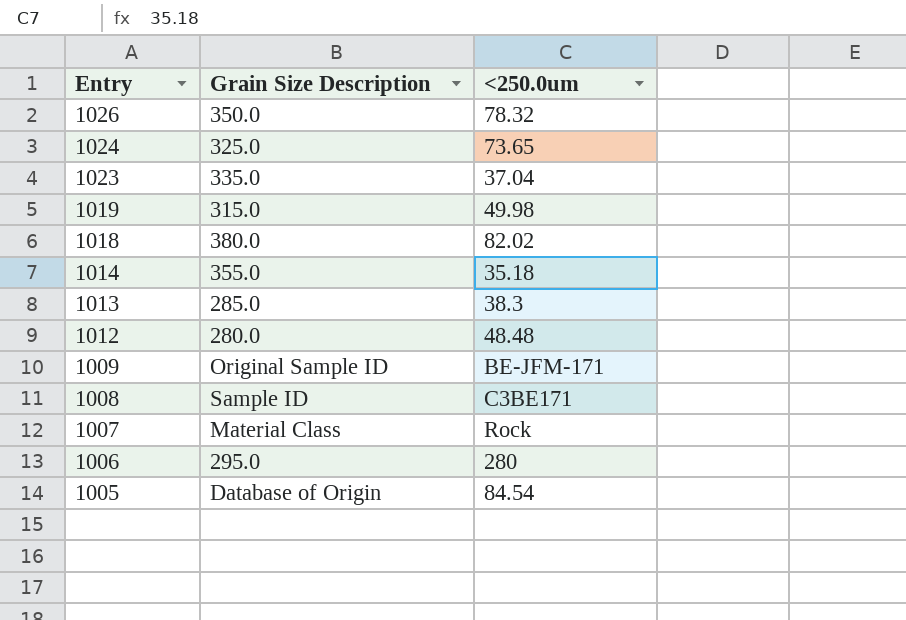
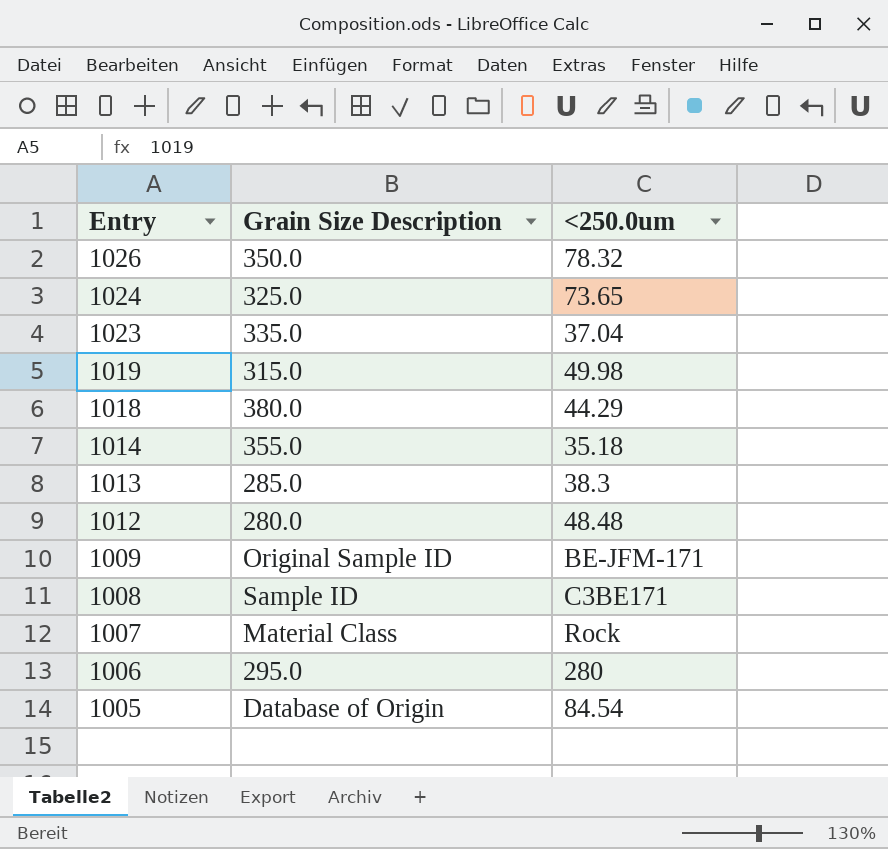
1018 | <250.0um: 82.02 -> 44.29

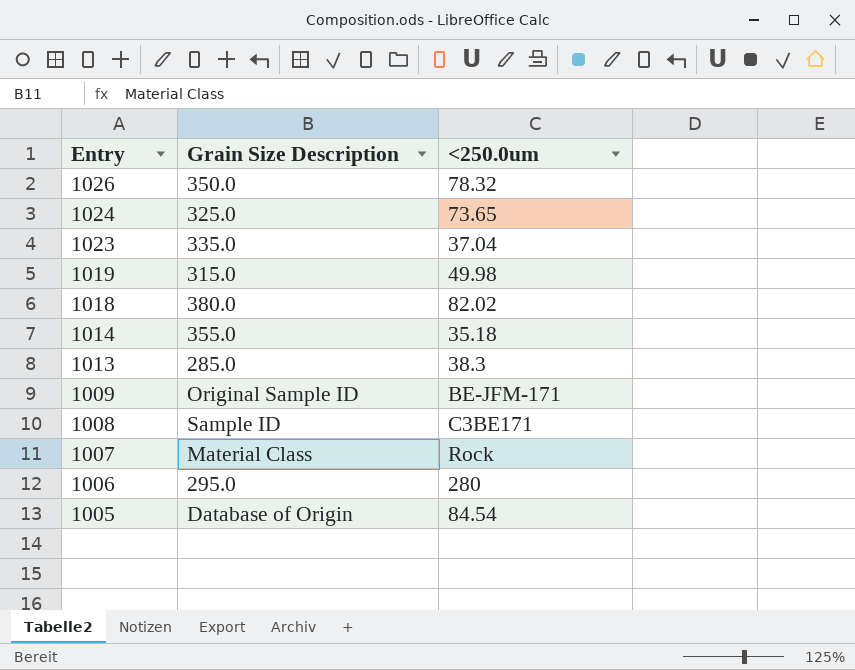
row 1012: 280.0 | 48.48 -> none
1018 | <250.0um: 44.29 -> 82.02

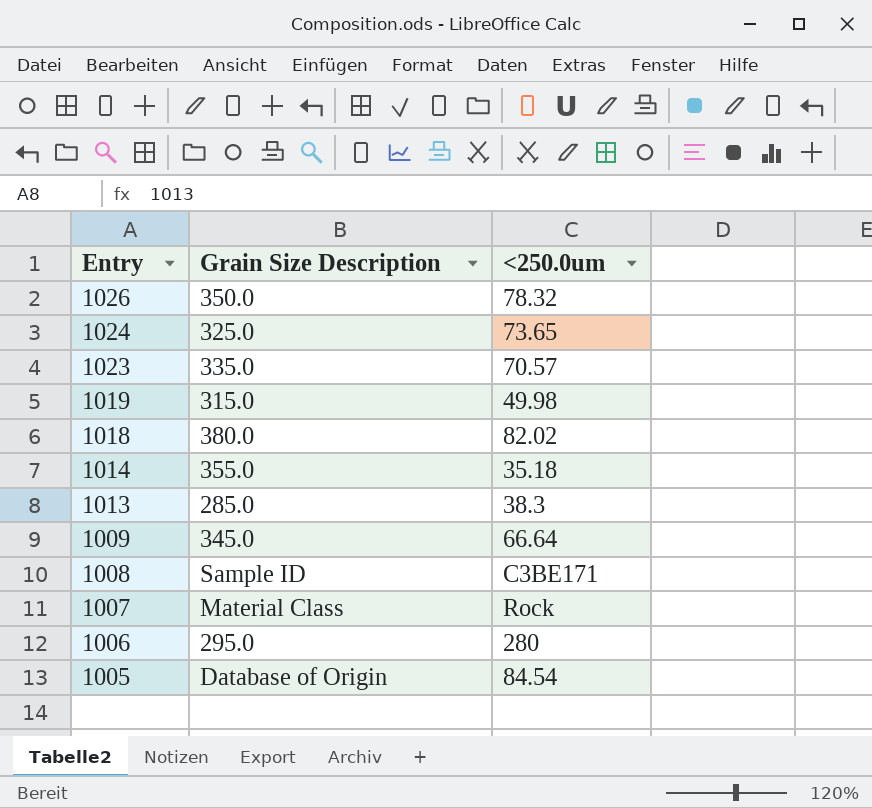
1023 | <250.0um: 37.04 -> 70.57
1009 | Grain Size Description: Original Sample ID -> 345.0
1009 | <250.0um: BE-JFM-171 -> 66.64

